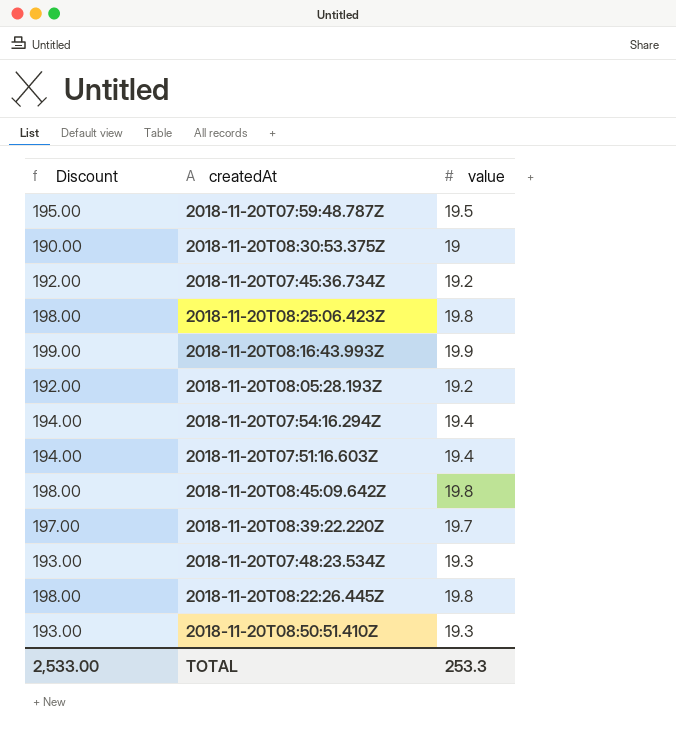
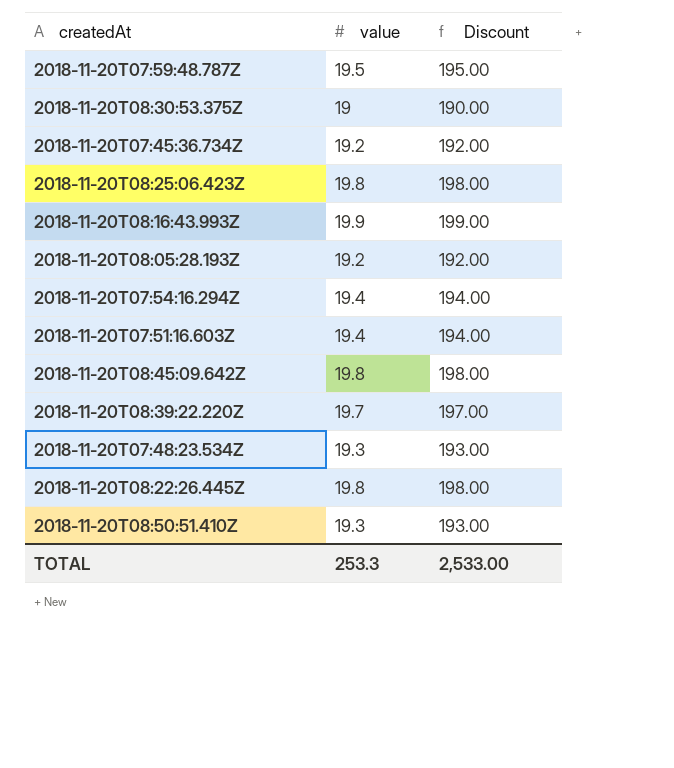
column Discount | position: 1 -> 3

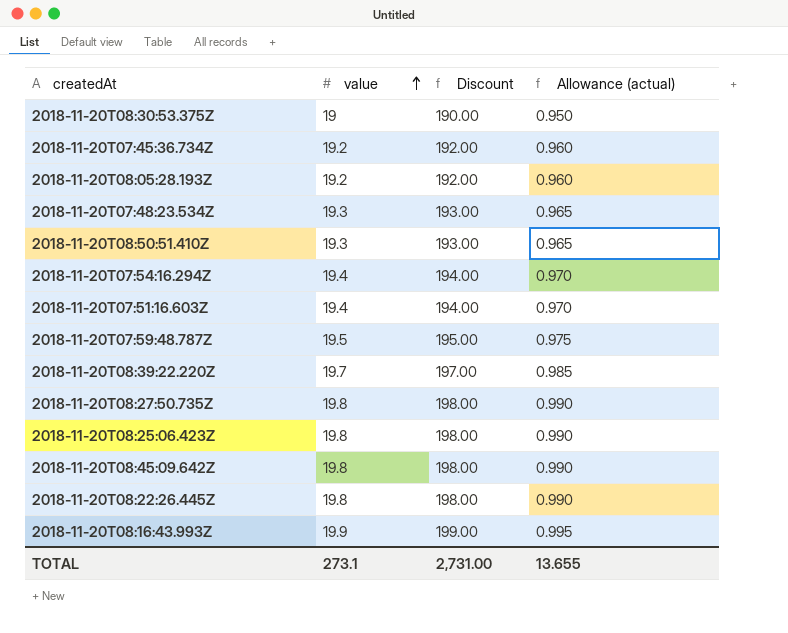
row order: none -> value ascending
column Allowance (actual) | formula: none -> [value] * 0.05
row 2018-11-20T08:27:50.735Z: none -> 19.8 | 198.00 | 0.990
TOTAL | value: 253.3 -> 273.1
TOTAL | Discount: 2,533.00 -> 2,731.00

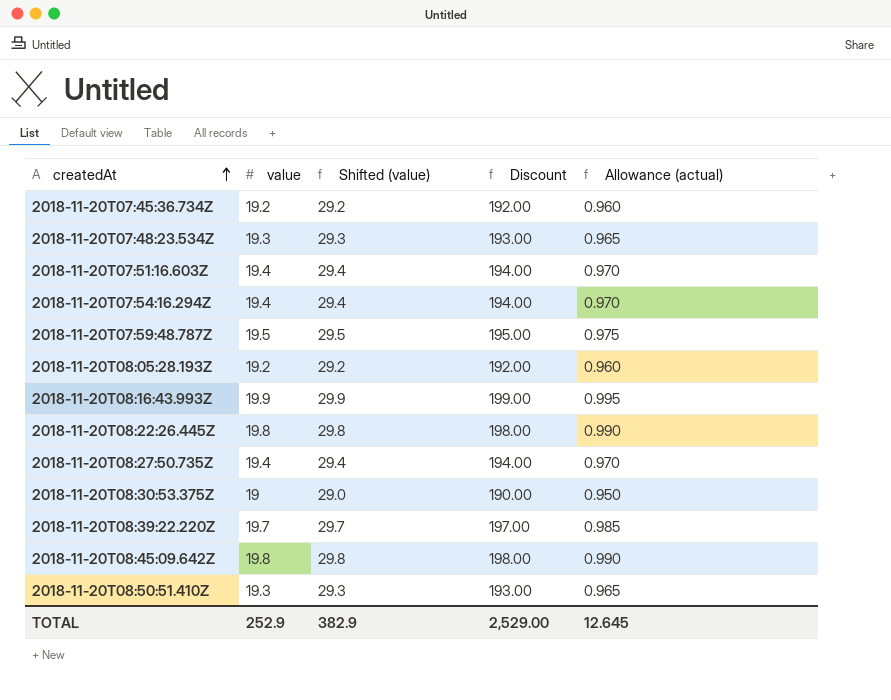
row order: value ascending -> createdAt ascending
column Shifted (value) | formula: none -> [value] + 10
row 2018-11-20T08:25:06.423Z: 19.8 | 198.00 | 0.990 -> none
2018-11-20T08:27:50.735Z | value: 19.8 -> 19.4
2018-11-20T08:27:50.735Z | Discount: 198.00 -> 194.00
2018-11-20T08:27:50.735Z | Allowance (actual): 0.990 -> 0.970
TOTAL | value: 273.1 -> 252.9
TOTAL | Discount: 2,731.00 -> 2,529.00
TOTAL | Allowance (actual): 13.655 -> 12.645

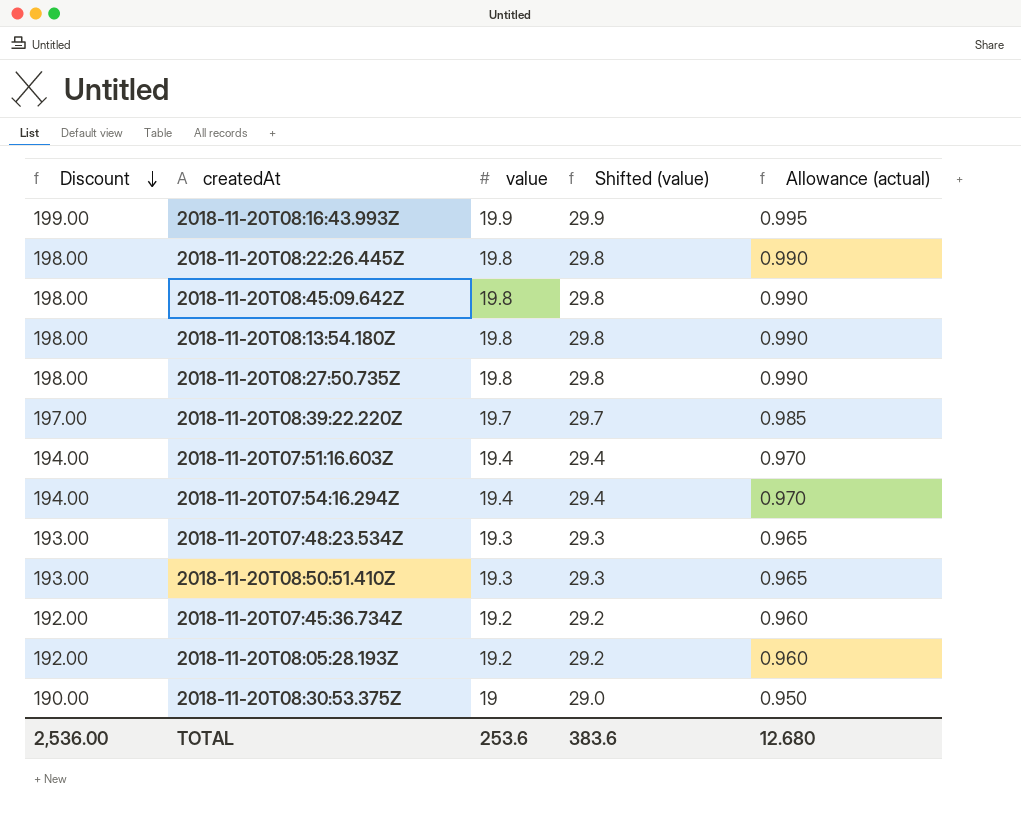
row order: createdAt ascending -> Discount descending
column Discount | position: 4 -> 1
row 2018-11-20T07:59:48.787Z: 19.5 | 29.5 | 195.00 | 0.975 -> none
row 2018-11-20T08:13:54.180Z: none -> 198.00 | 19.8 | 29.8 | 0.990
2018-11-20T08:27:50.735Z | Discount: 194.00 -> 198.00
2018-11-20T08:27:50.735Z | value: 19.4 -> 19.8
2018-11-20T08:27:50.735Z | Shifted (value): 29.4 -> 29.8
2018-11-20T08:27:50.735Z | Allowance (actual): 0.970 -> 0.990
TOTAL | Discount: 2,529.00 -> 2,536.00
TOTAL | value: 252.9 -> 253.6
TOTAL | Shifted (value): 382.9 -> 383.6
TOTAL | Allowance (actual): 12.645 -> 12.680

